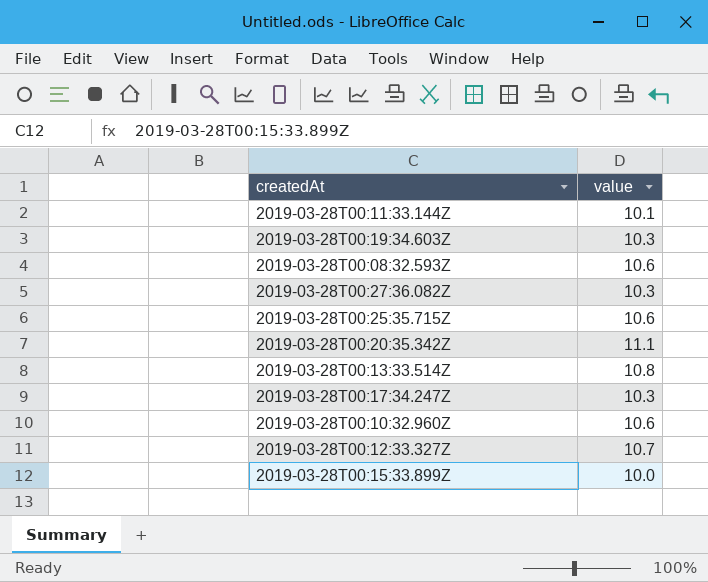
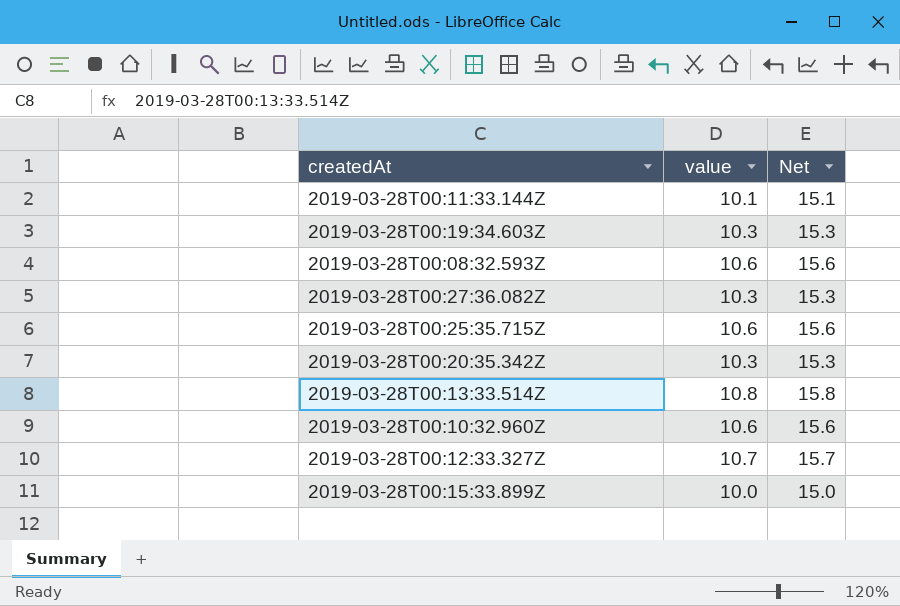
column Net | formula: none -> [value] + 5
row 2019-03-28T00:17:34.247Z: 10.3 -> none
2019-03-28T00:20:35.342Z | value: 11.1 -> 10.3

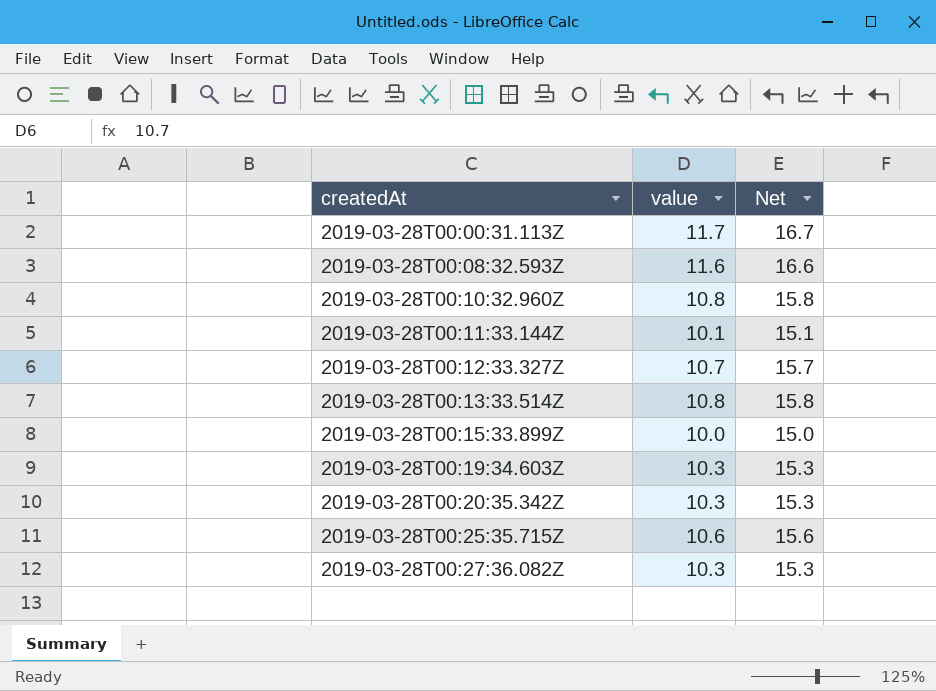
row order: none -> createdAt ascending
row 2019-03-28T00:00:31.113Z: none -> 11.7 | 16.7
2019-03-28T00:08:32.593Z | value: 10.6 -> 11.6
2019-03-28T00:08:32.593Z | Net: 15.6 -> 16.6
2019-03-28T00:10:32.960Z | value: 10.6 -> 10.8
2019-03-28T00:10:32.960Z | Net: 15.6 -> 15.8

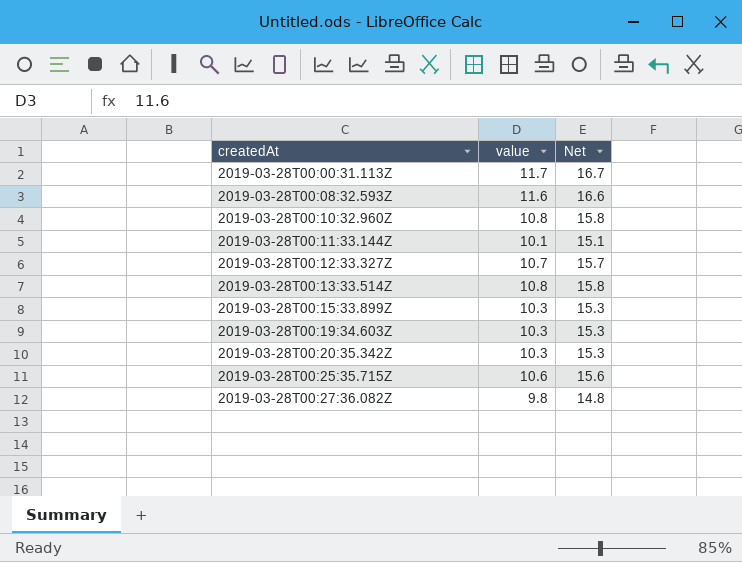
2019-03-28T00:15:33.899Z | value: 10.0 -> 10.3
2019-03-28T00:15:33.899Z | Net: 15.0 -> 15.3
2019-03-28T00:27:36.082Z | value: 10.3 -> 9.8
2019-03-28T00:27:36.082Z | Net: 15.3 -> 14.8

